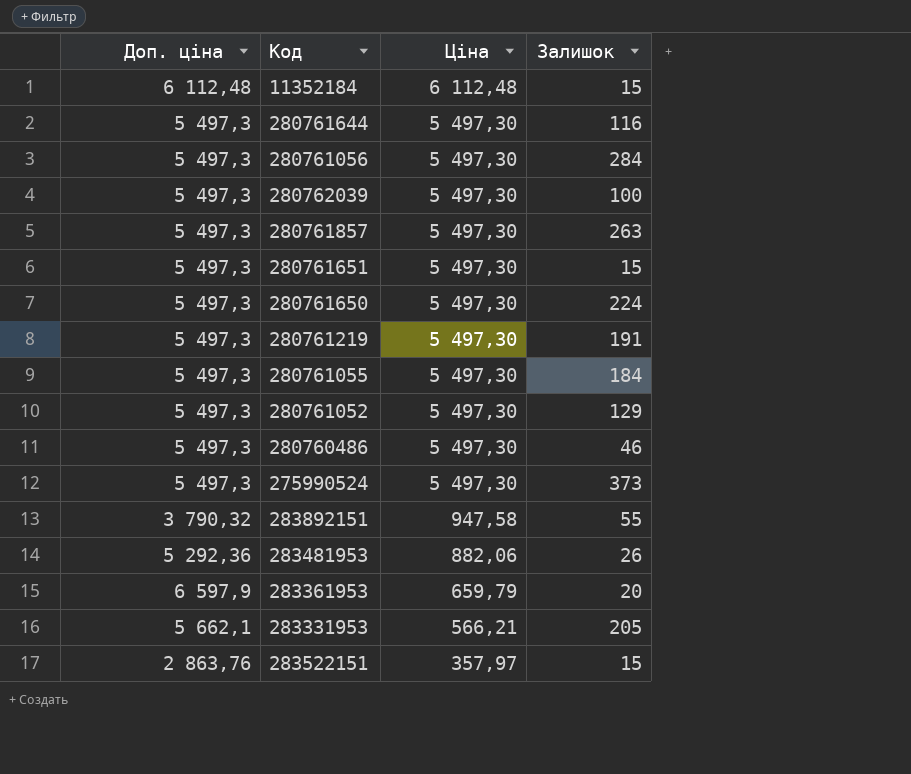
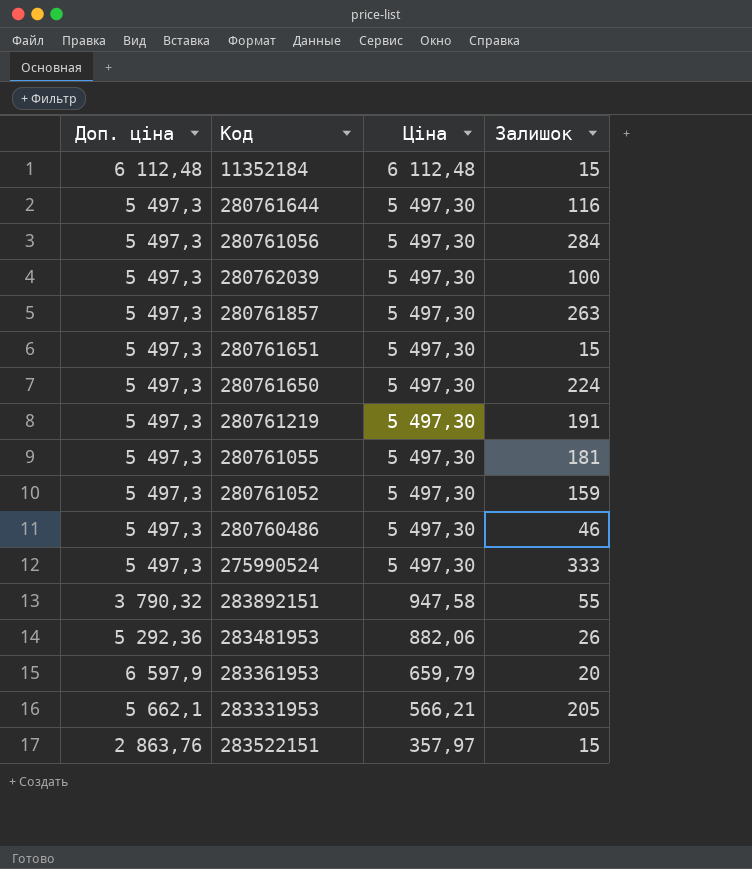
280761055 | Залишок: 184 -> 181
280761052 | Залишок: 129 -> 159
275990524 | Залишок: 373 -> 333

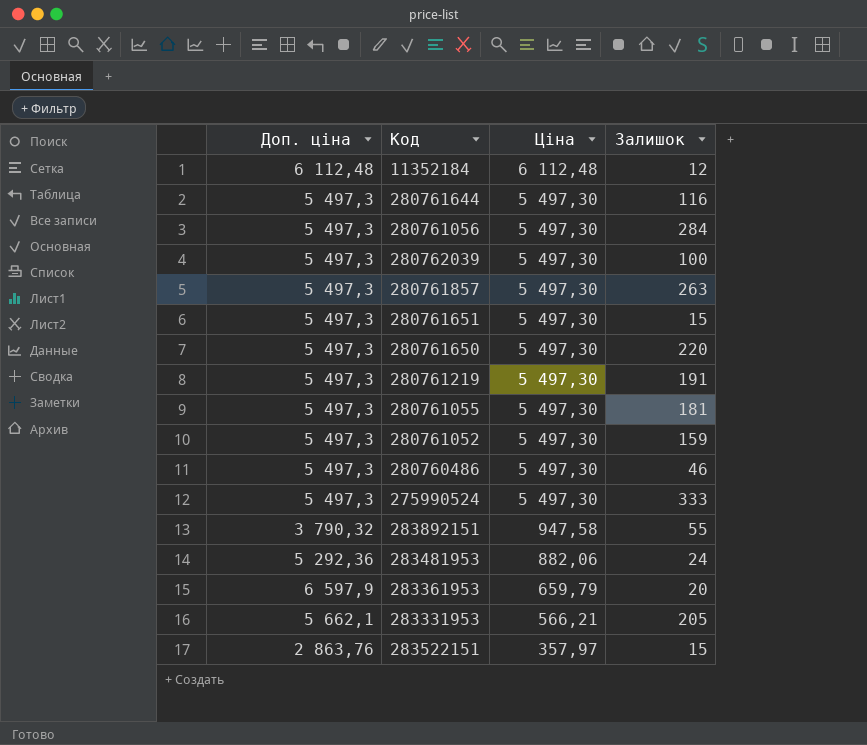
11352184 | Залишок: 15 -> 12
280761650 | Залишок: 224 -> 220
283481953 | Залишок: 26 -> 24

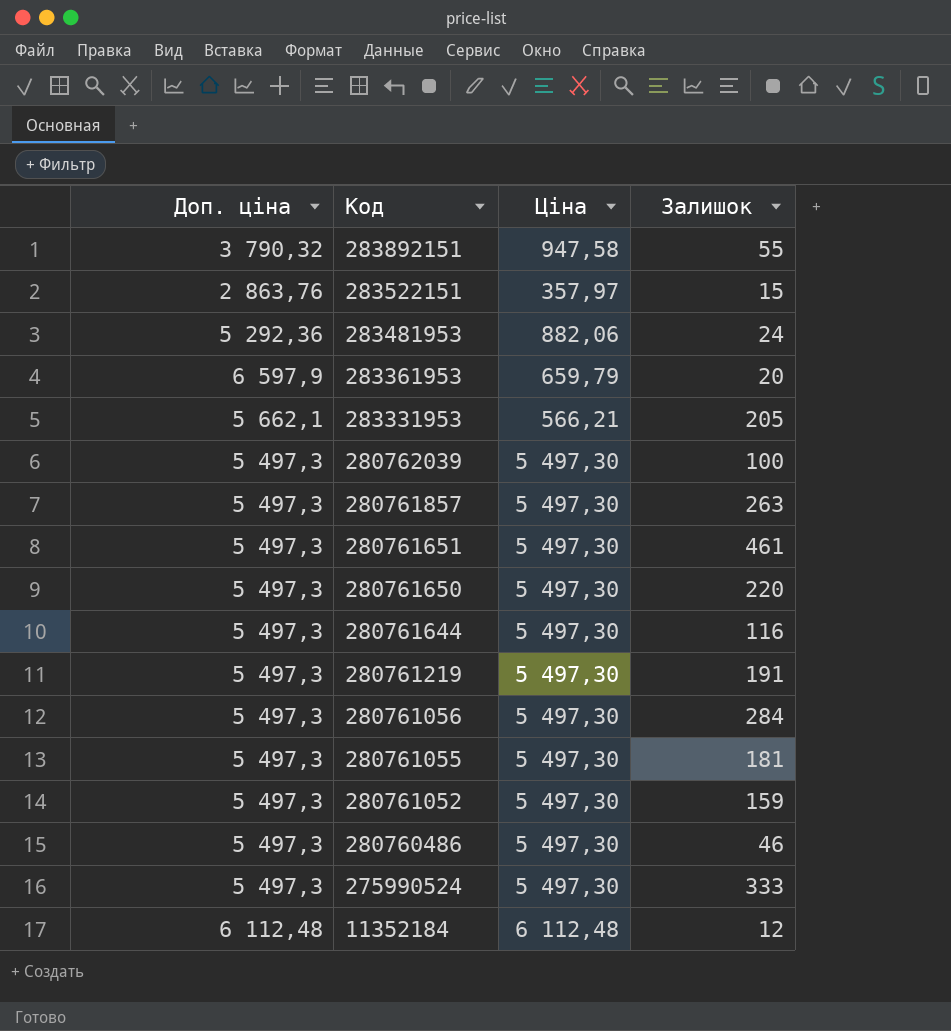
row order: Ціна descending -> Код descending
280761651 | Залишок: 15 -> 461

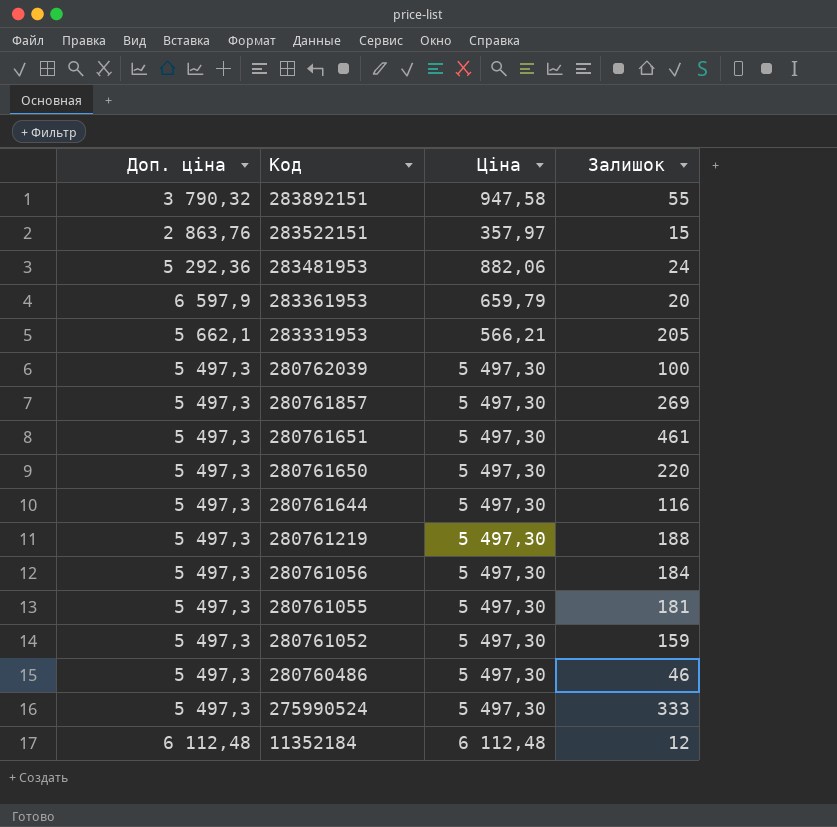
280761857 | Залишок: 263 -> 269
280761219 | Залишок: 191 -> 188
280761056 | Залишок: 284 -> 184

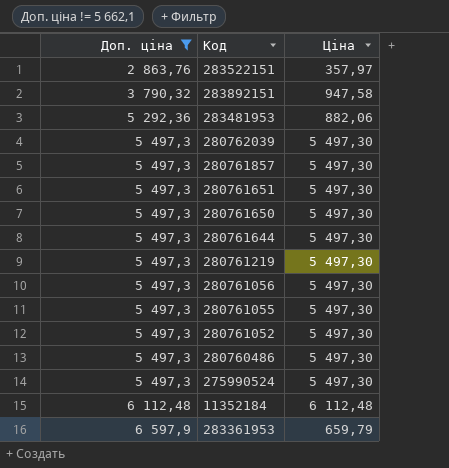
filter: none -> Доп. ціна != 5 662,1
row order: Код descending -> Доп. ціна ascending
column Залишок | position: 4 -> none

